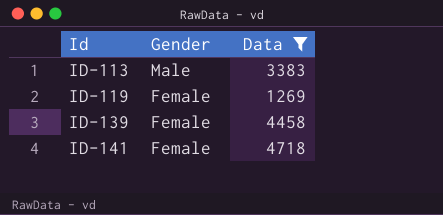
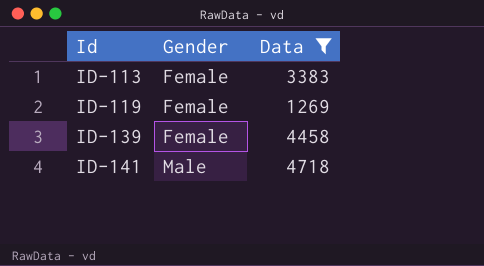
ID-113 | Gender: Male -> Female
ID-141 | Gender: Female -> Male

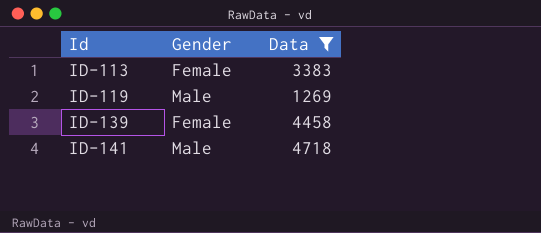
ID-119 | Gender: Female -> Male

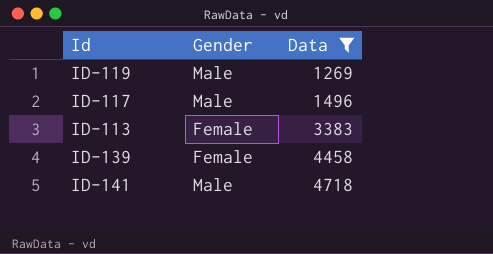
row order: Id ascending -> Data ascending
row ID-117: none -> Male | 1496

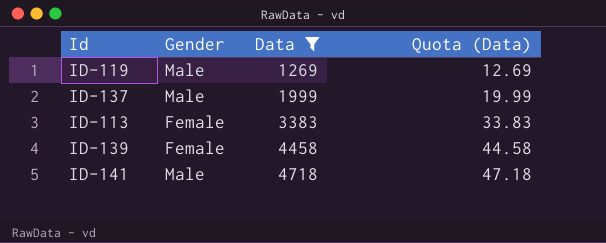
column Quota (Data) | formula: none -> [Data] * 0.01
row ID-117: Male | 1496 -> none
row ID-137: none -> Male | 1999 | 19.99

